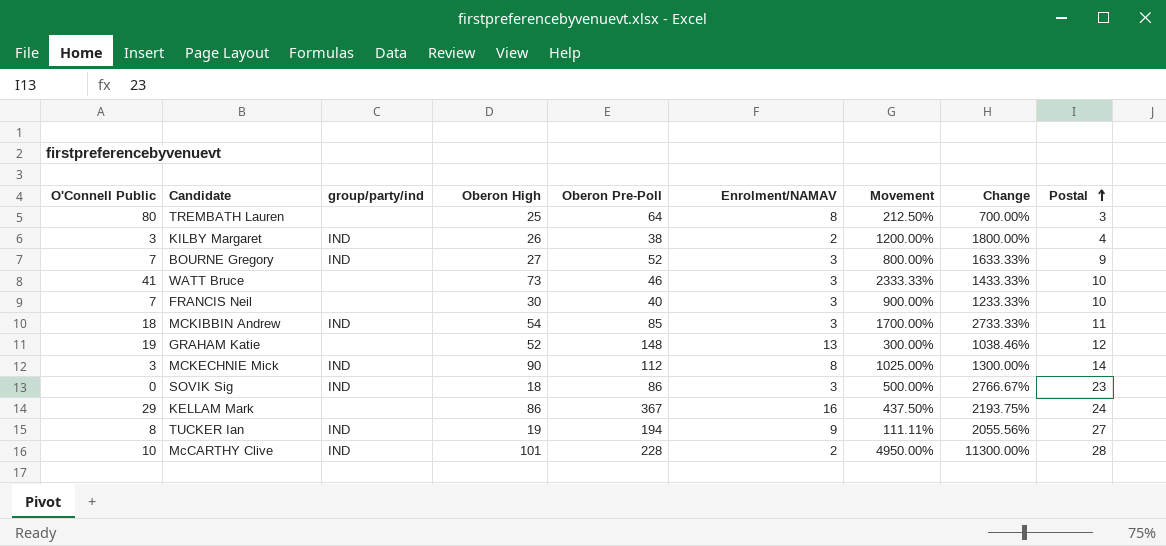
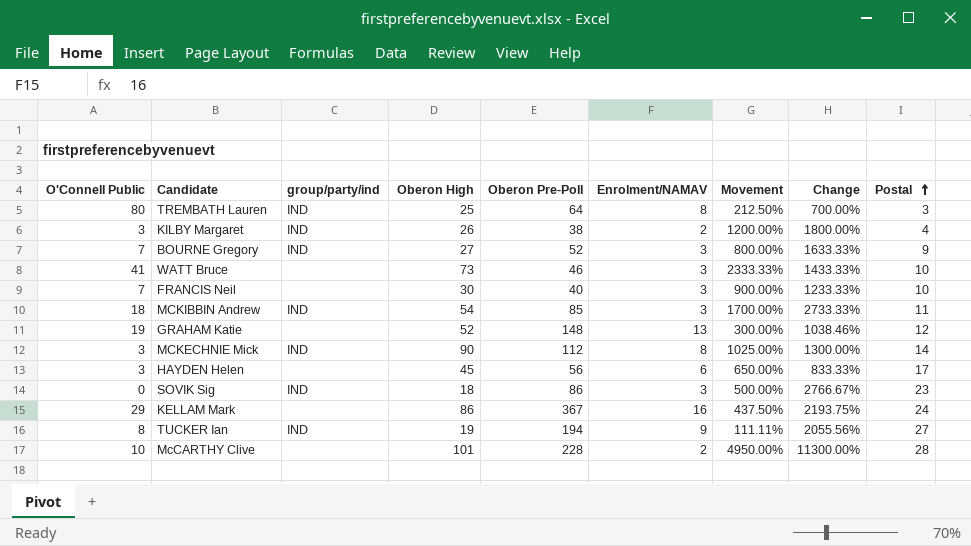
TREMBATH Lauren | group/party/ind: none -> IND
row HAYDEN Helen: none -> 3 | none | 45 | 56 | 6 | 650.00% | 833.33% | 17
McCARTHY Clive | group/party/ind: IND -> none

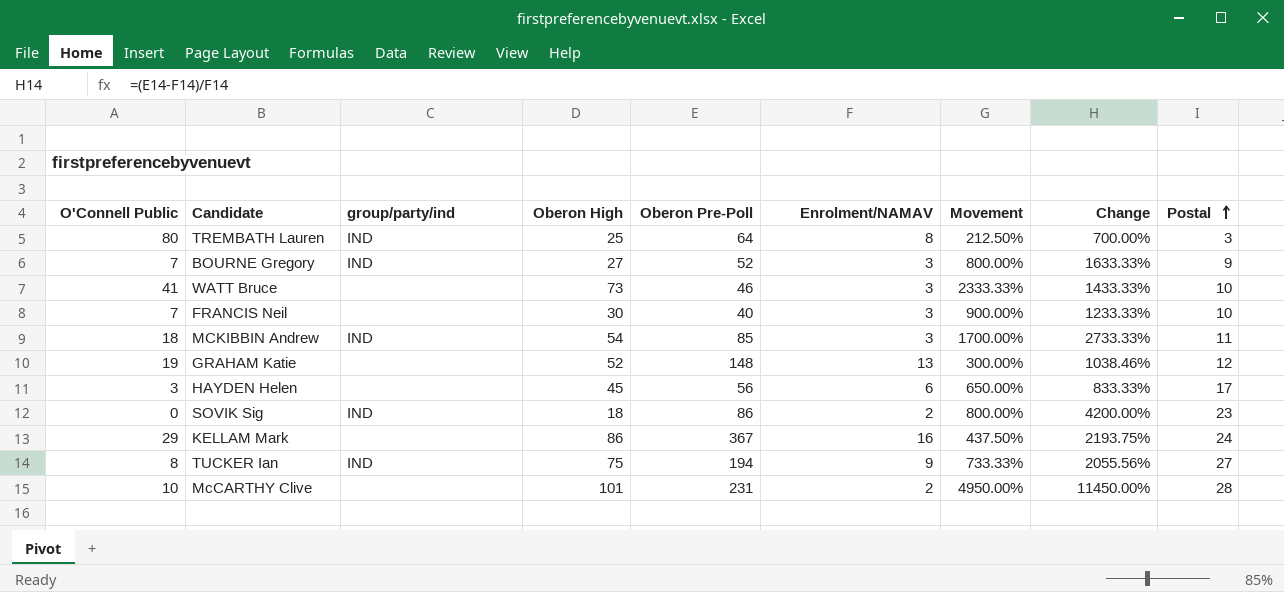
row KILBY Margaret: 3 | IND | 26 | 38 | 2 | 1200.00% | 1800.00% | 4 -> none
row MCKECHNIE Mick: 3 | IND | 90 | 112 | 8 | 1025.00% | 1300.00% | 14 -> none
SOVIK Sig | Enrolment/NAMAV: 3 -> 2
SOVIK Sig | Movement: 500.00% -> 800.00%
SOVIK Sig | Change: 2766.67% -> 4200.00%
TUCKER Ian | Oberon High: 19 -> 75
TUCKER Ian | Movement: 111.11% -> 733.33%
McCARTHY Clive | Oberon Pre-Poll: 228 -> 231
McCARTHY Clive | Change: 11300.00% -> 11450.00%

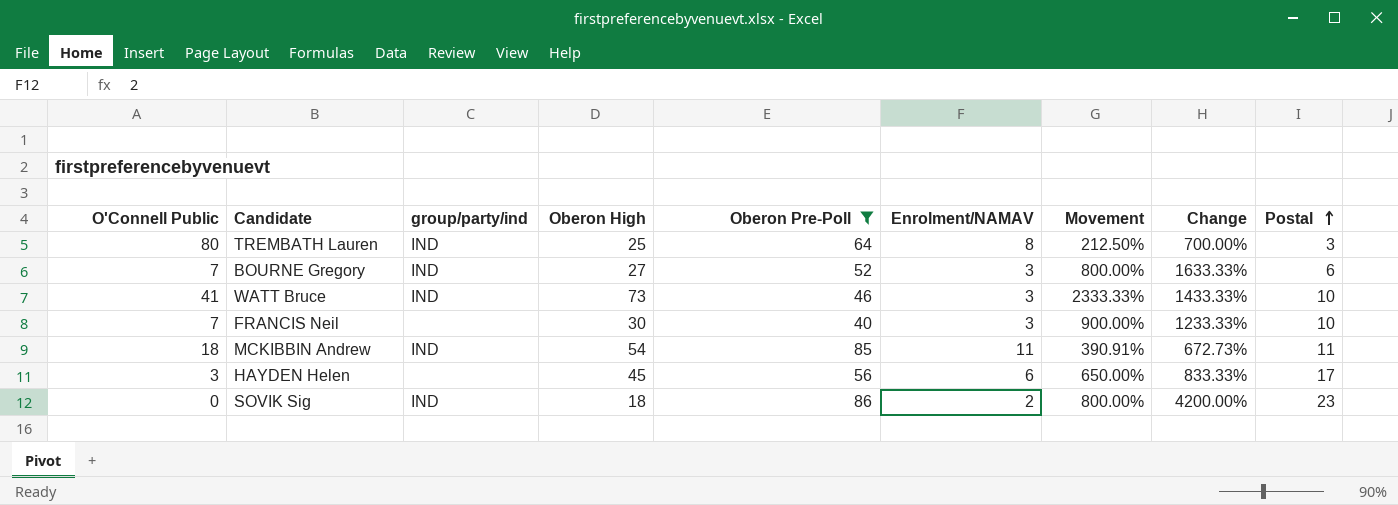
filter: none -> Oberon Pre-Poll <= 86
BOURNE Gregory | Postal: 9 -> 6
WATT Bruce | group/party/ind: none -> IND
MCKIBBIN Andrew | Enrolment/NAMAV: 3 -> 11
MCKIBBIN Andrew | Movement: 1700.00% -> 390.91%
MCKIBBIN Andrew | Change: 2733.33% -> 672.73%

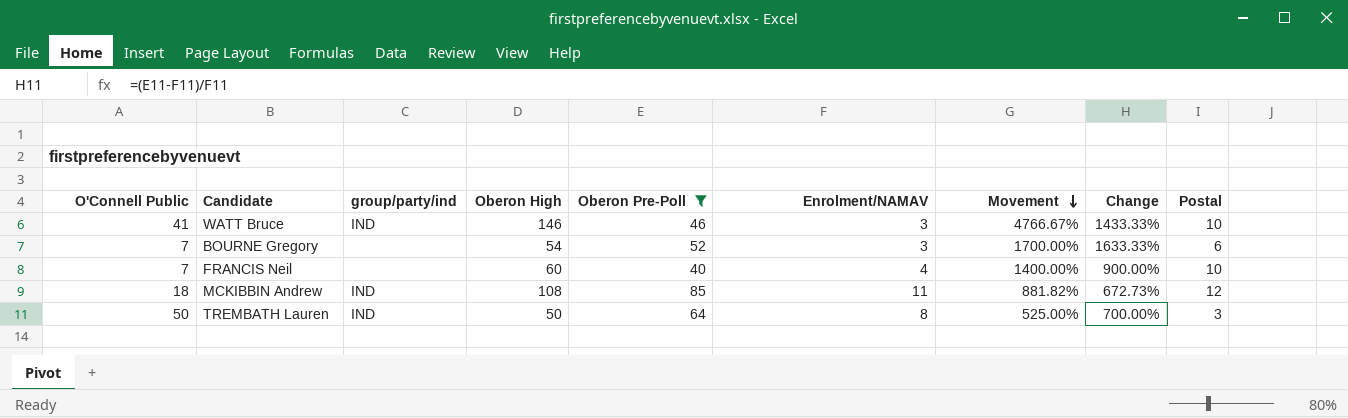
row order: Postal ascending -> Movement descending
row HAYDEN Helen: 3 | none | 45 | 56 | 6 | 650.00% | 833.33% | 17 -> none
row SOVIK Sig: 0 | IND | 18 | 86 | 2 | 800.00% | 4200.00% | 23 -> none
WATT Bruce | Oberon High: 73 -> 146
WATT Bruce | Movement: 2333.33% -> 4766.67%
BOURNE Gregory | group/party/ind: IND -> none
BOURNE Gregory | Oberon High: 27 -> 54
BOURNE Gregory | Movement: 800.00% -> 1700.00%
FRANCIS Neil | Oberon High: 30 -> 60
FRANCIS Neil | Enrolment/NAMAV: 3 -> 4
FRANCIS Neil | Movement: 900.00% -> 1400.00%
FRANCIS Neil | Change: 1233.33% -> 900.00%
MCKIBBIN Andrew | Oberon High: 54 -> 108
MCKIBBIN Andrew | Movement: 390.91% -> 881.82%
MCKIBBIN Andrew | Postal: 11 -> 12
TREMBATH Lauren | O'Connell Public: 80 -> 50
TREMBATH Lauren | Oberon High: 25 -> 50
TREMBATH Lauren | Movement: 212.50% -> 525.00%

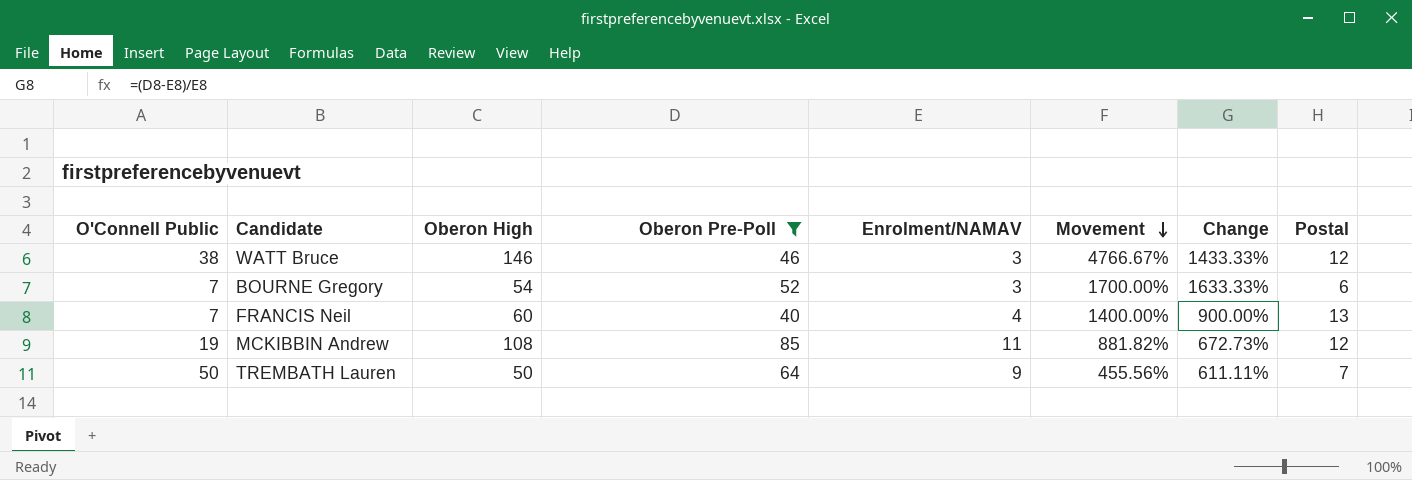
column group/party/ind | position: 3 -> none
WATT Bruce | O'Connell Public: 41 -> 38
WATT Bruce | Postal: 10 -> 12
FRANCIS Neil | Postal: 10 -> 13
MCKIBBIN Andrew | O'Connell Public: 18 -> 19
TREMBATH Lauren | Enrolment/NAMAV: 8 -> 9
TREMBATH Lauren | Movement: 525.00% -> 455.56%
TREMBATH Lauren | Change: 700.00% -> 611.11%
TREMBATH Lauren | Postal: 3 -> 7

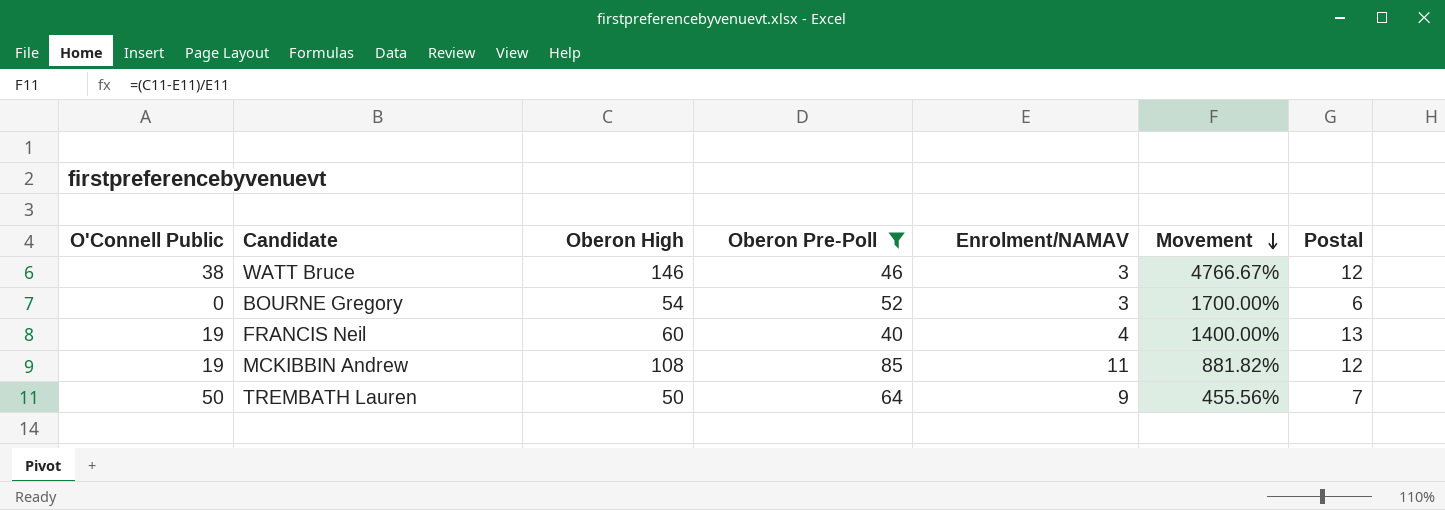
column Change | formula: ([Oberon Pre-Poll] - [Enrolment/NAMAV]) / [Enrolment/NAMAV] -> none
BOURNE Gregory | O'Connell Public: 7 -> 0
FRANCIS Neil | O'Connell Public: 7 -> 19

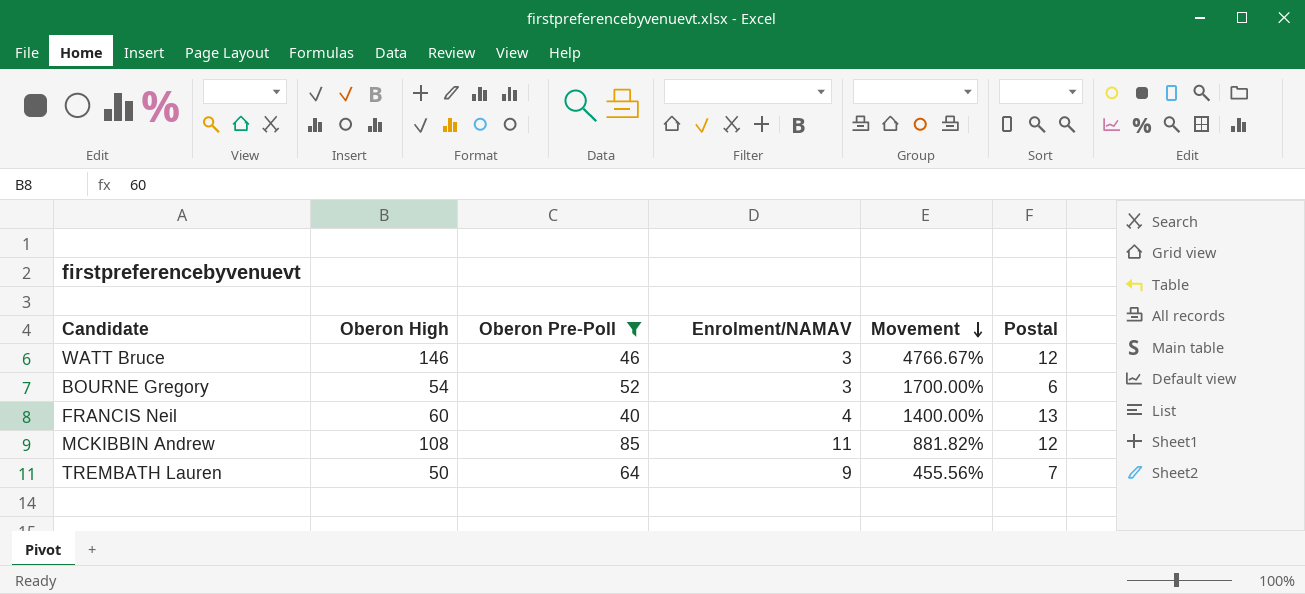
column O'Connell Public | position: 1 -> none

